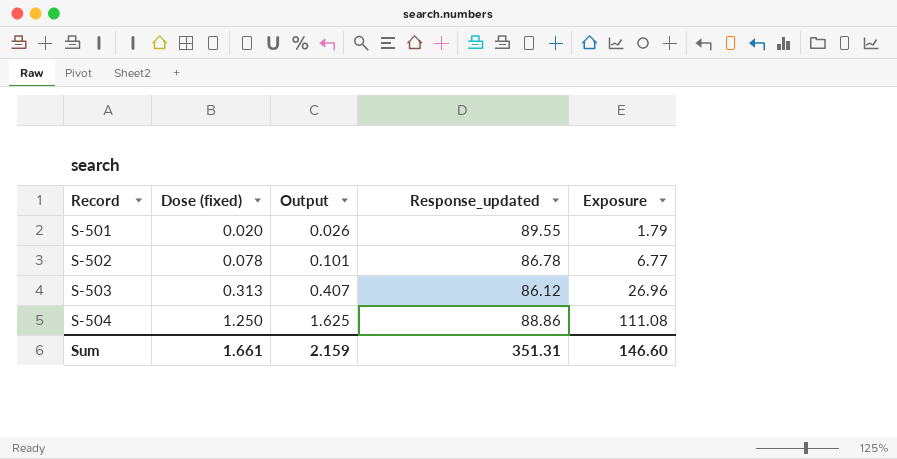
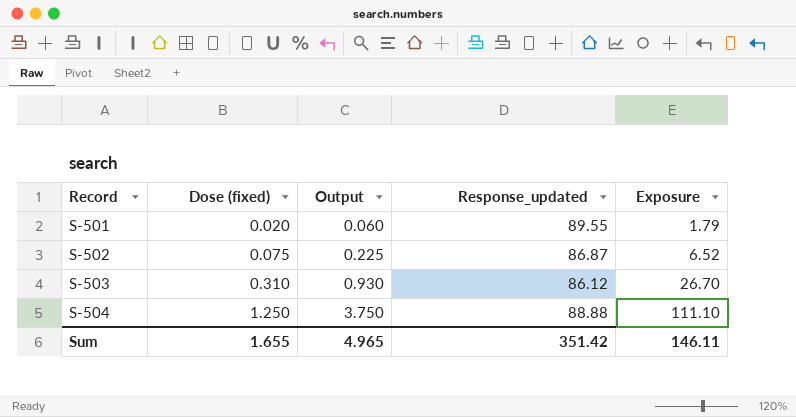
column Output | formula: [Dose (fixed)] * 1.3 -> [Dose (fixed)] * 3
S-502 | Dose (fixed): 0.078 -> 0.075
S-502 | Response_updated: 86.78 -> 86.87
S-502 | Exposure: 6.77 -> 6.52
S-503 | Dose (fixed): 0.313 -> 0.310
S-503 | Exposure: 26.96 -> 26.70
S-504 | Response_updated: 88.86 -> 88.88
S-504 | Exposure: 111.08 -> 111.10
Sum | Dose (fixed): 1.661 -> 1.655
Sum | Output: 2.159 -> 4.965
Sum | Response_updated: 351.31 -> 351.42
Sum | Exposure: 146.60 -> 146.11

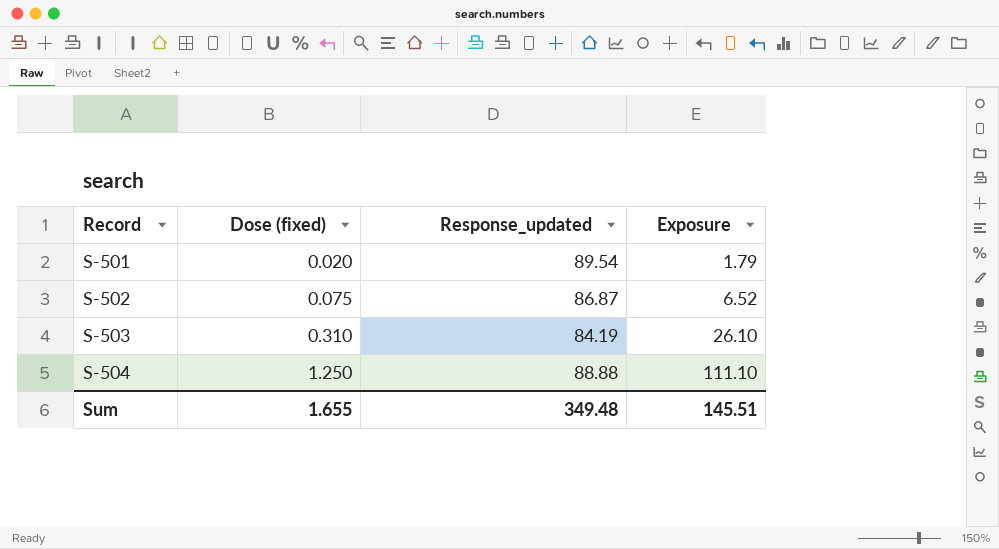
column Output | formula: [Dose (fixed)] * 3 -> none
S-501 | Response_updated: 89.55 -> 89.54
S-503 | Response_updated: 86.12 -> 84.19
S-503 | Exposure: 26.70 -> 26.10
Sum | Response_updated: 351.42 -> 349.48
Sum | Exposure: 146.11 -> 145.51

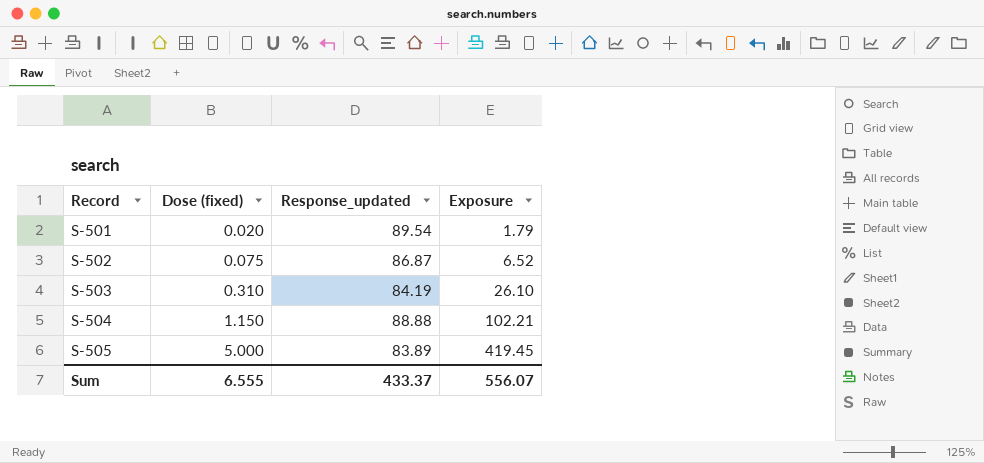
S-504 | Dose (fixed): 1.250 -> 1.150
S-504 | Exposure: 111.10 -> 102.21
row S-505: none -> 5.000 | 83.89 | 419.45
Sum | Dose (fixed): 1.655 -> 6.555
Sum | Response_updated: 349.48 -> 433.37
Sum | Exposure: 145.51 -> 556.07

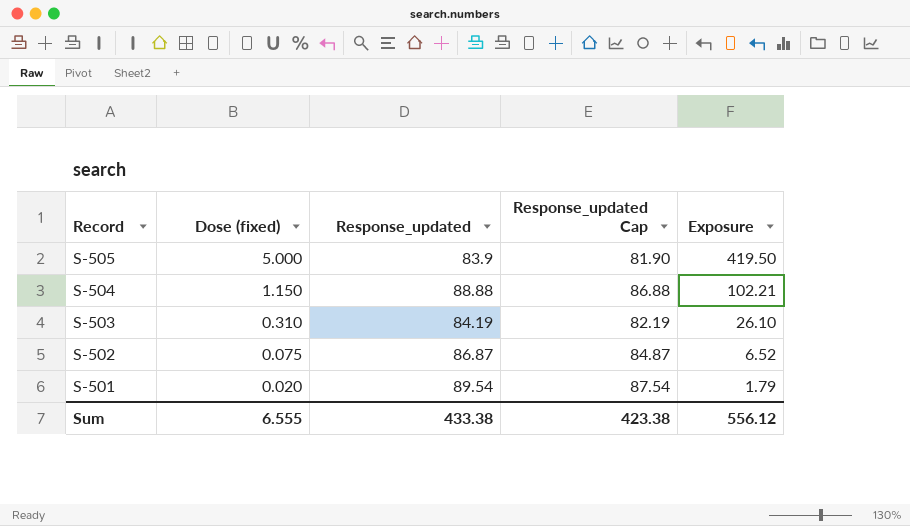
row order: Record ascending -> Record descending
column Response_updated Cap | formula: none -> [Response_updated] - 2
S-505 | Response_updated: 83.89 -> 83.9
S-505 | Exposure: 419.45 -> 419.50
Sum | Response_updated: 433.37 -> 433.38
Sum | Exposure: 556.07 -> 556.12

